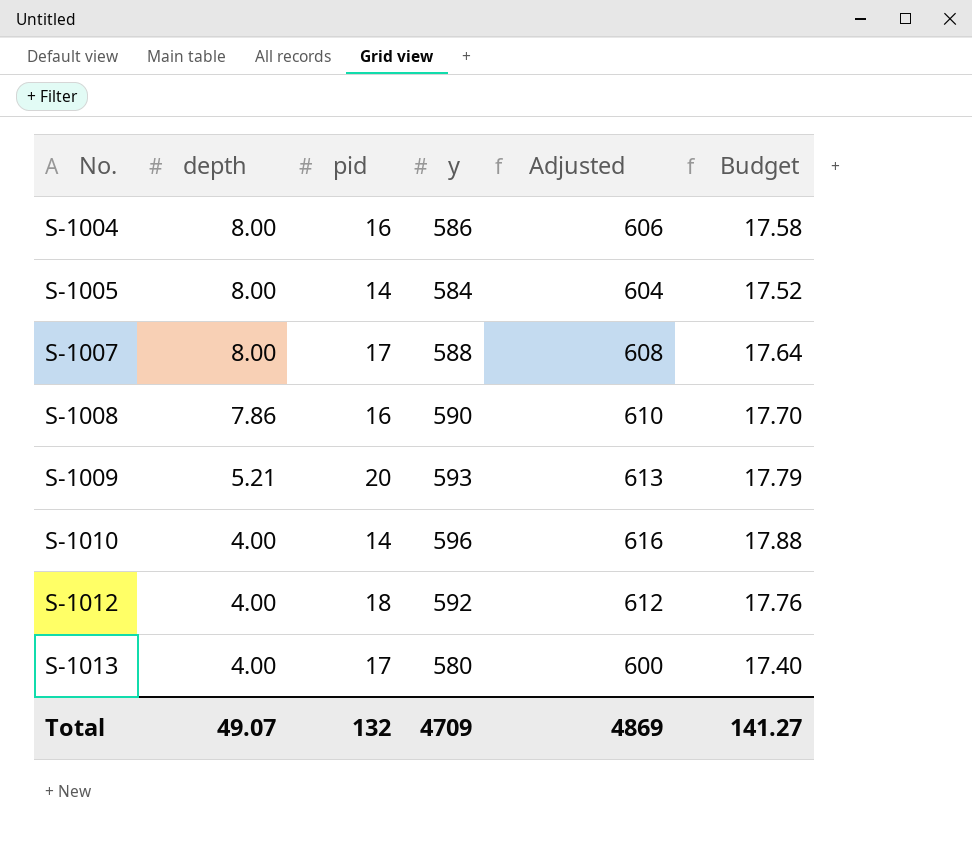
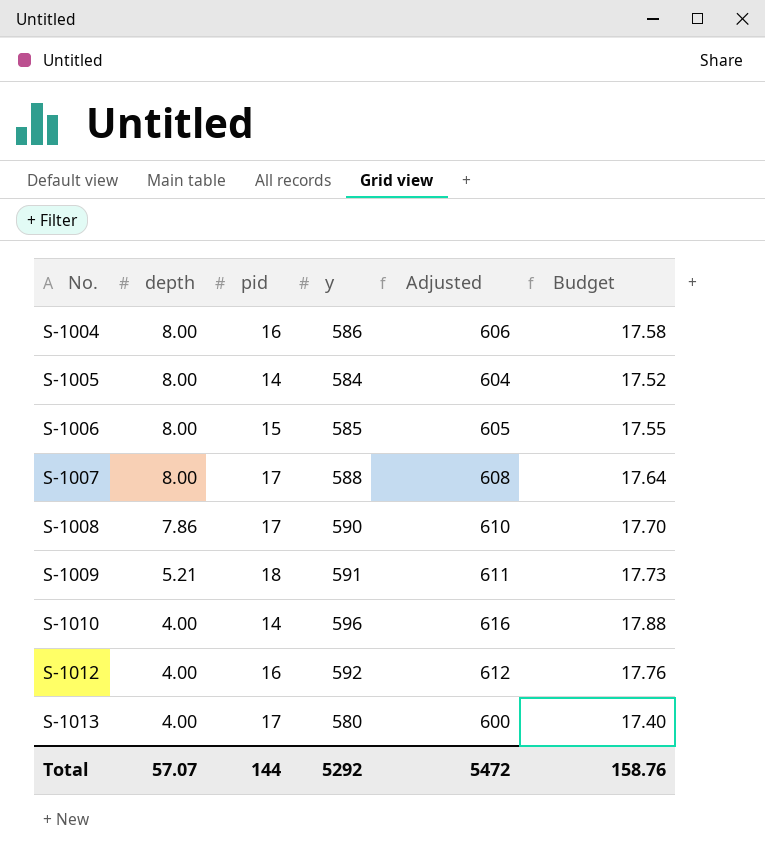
row S-1006: none -> 8.00 | 15 | 585 | 605 | 17.55
S-1008 | pid: 16 -> 17
S-1009 | pid: 20 -> 18
S-1009 | y: 593 -> 591
S-1009 | Adjusted: 613 -> 611
S-1009 | Budget: 17.79 -> 17.73
S-1012 | pid: 18 -> 16
Total | depth: 49.07 -> 57.07
Total | pid: 132 -> 144
Total | y: 4709 -> 5292
Total | Adjusted: 4869 -> 5472
Total | Budget: 141.27 -> 158.76

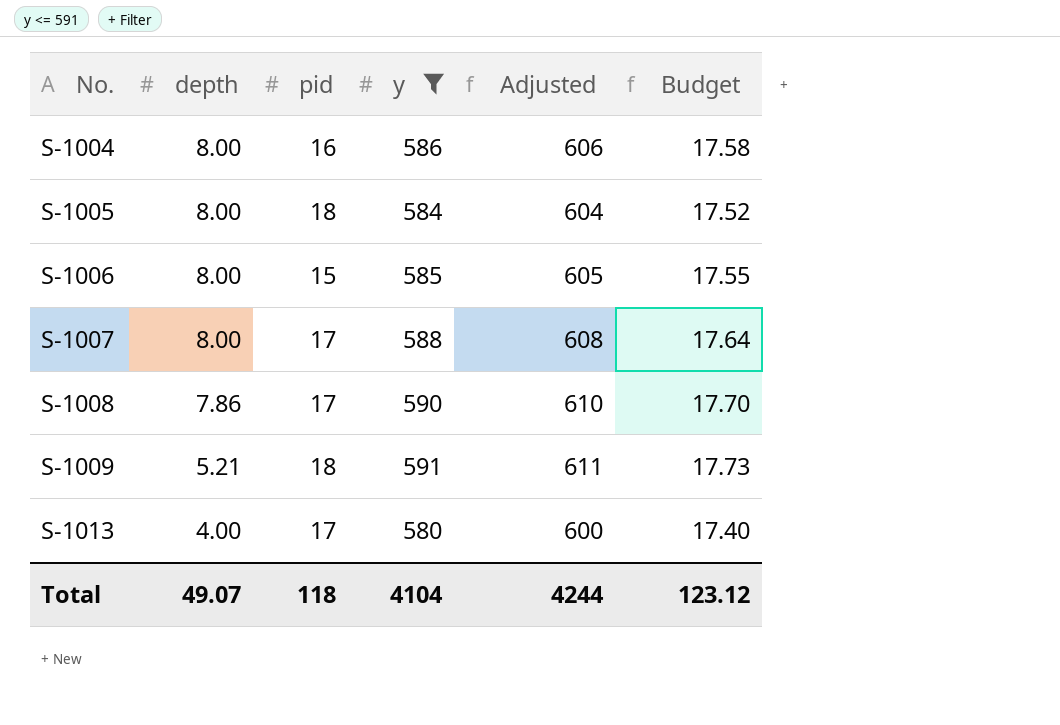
filter: none -> y <= 591
S-1005 | pid: 14 -> 18
Total | depth: 57.07 -> 49.07
Total | pid: 144 -> 118
Total | y: 5292 -> 4104
Total | Adjusted: 5472 -> 4244
Total | Budget: 158.76 -> 123.12

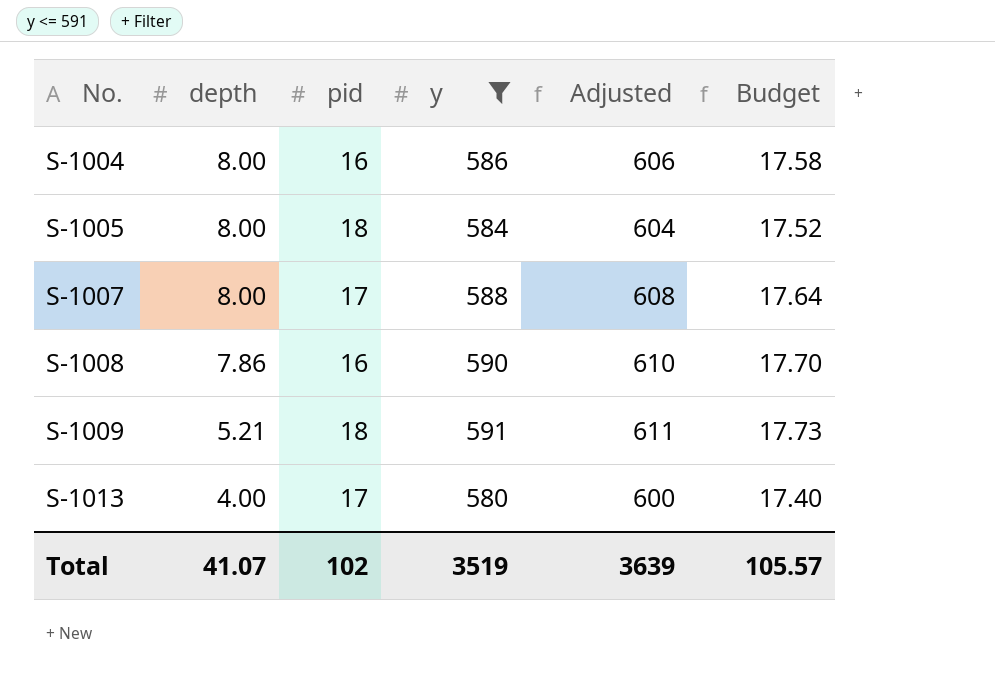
row S-1006: 8.00 | 15 | 585 | 605 | 17.55 -> none
S-1008 | pid: 17 -> 16
Total | depth: 49.07 -> 41.07
Total | pid: 118 -> 102
Total | y: 4104 -> 3519
Total | Adjusted: 4244 -> 3639
Total | Budget: 123.12 -> 105.57

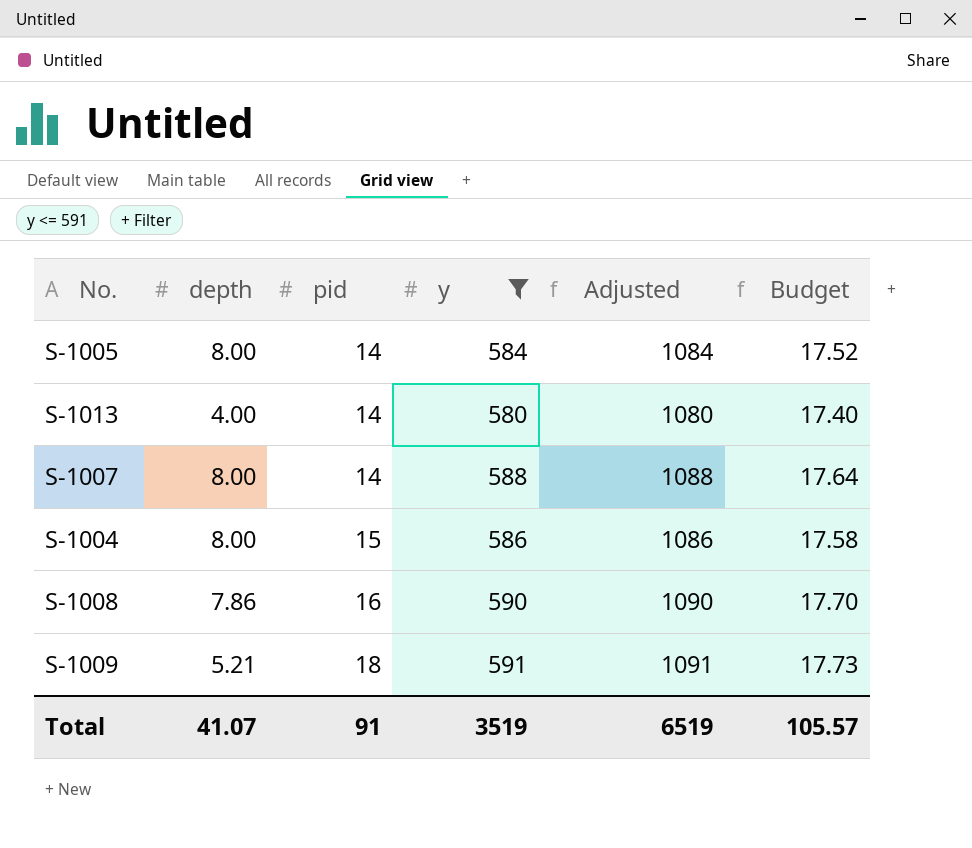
row order: No. ascending -> pid ascending
column Adjusted | formula: [y] + 20 -> [y] + 500
S-1005 | pid: 18 -> 14
S-1013 | pid: 17 -> 14
S-1007 | pid: 17 -> 14
S-1004 | pid: 16 -> 15
Total | pid: 102 -> 91
Total | Adjusted: 3639 -> 6519

